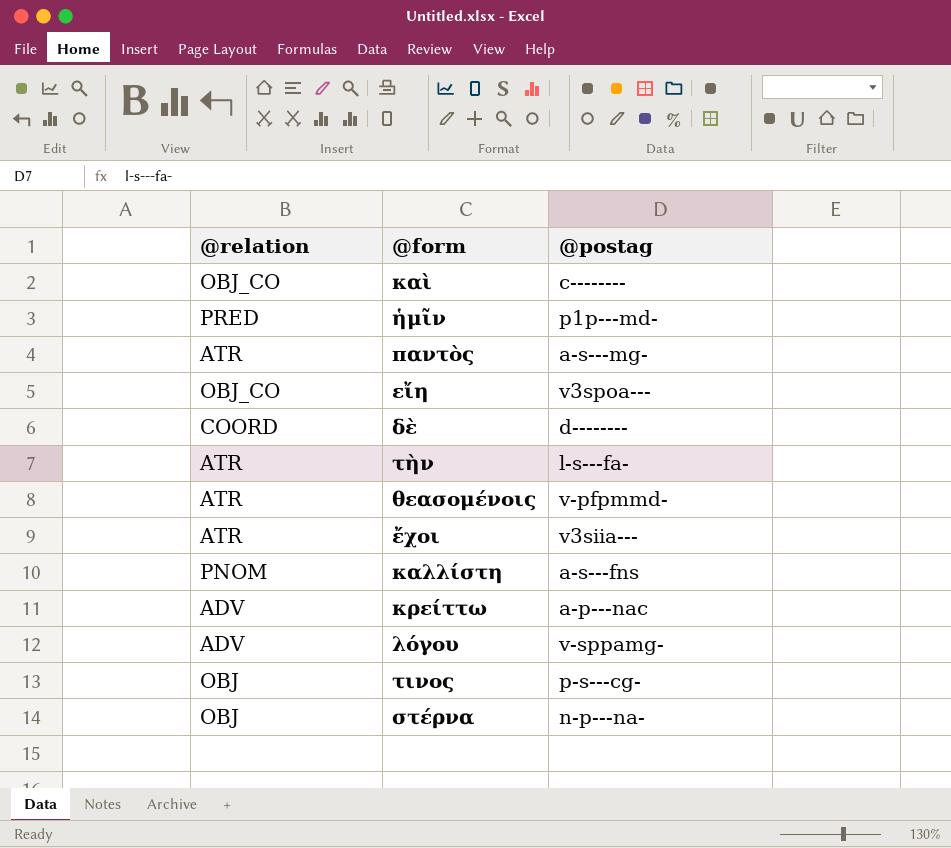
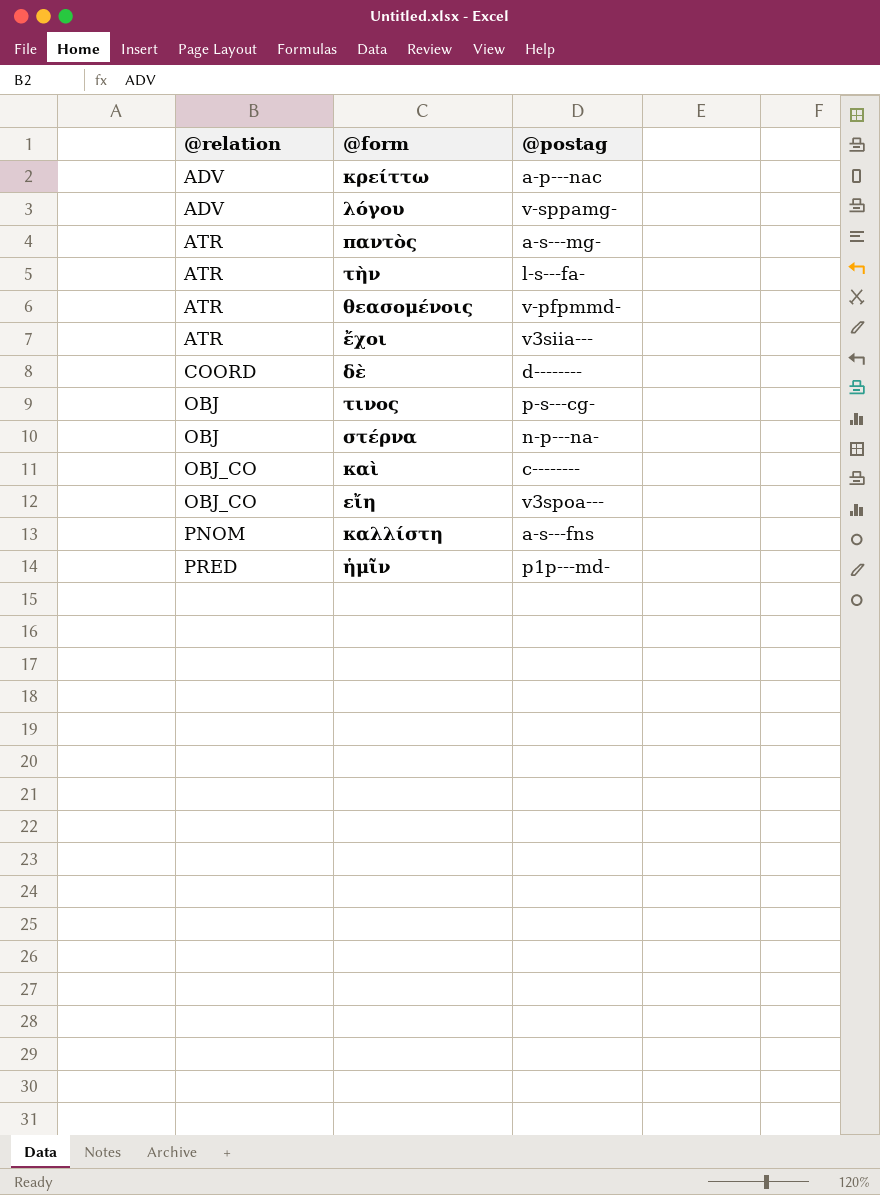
row order: none -> @relation ascending

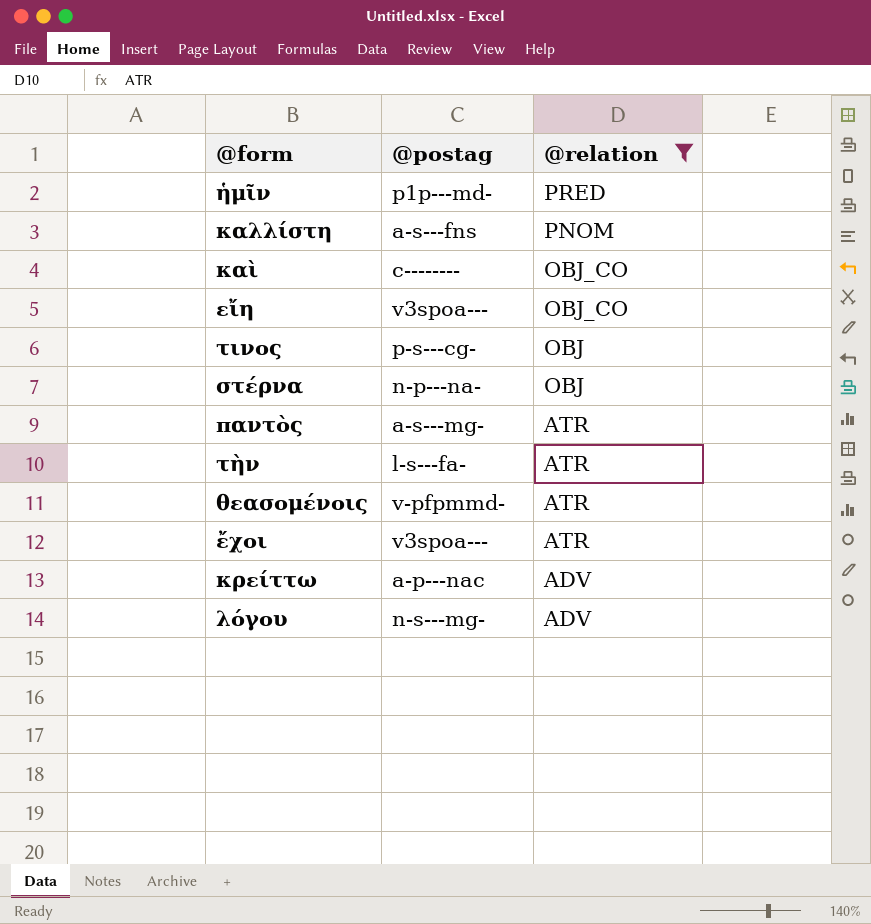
filter: none -> @relation != COORD
row order: @relation ascending -> @relation descending
column @relation | position: 1 -> 3
ἔχοι | @postag: v3siia--- -> v3spoa---
λόγου | @postag: v-sppamg- -> n-s---mg-

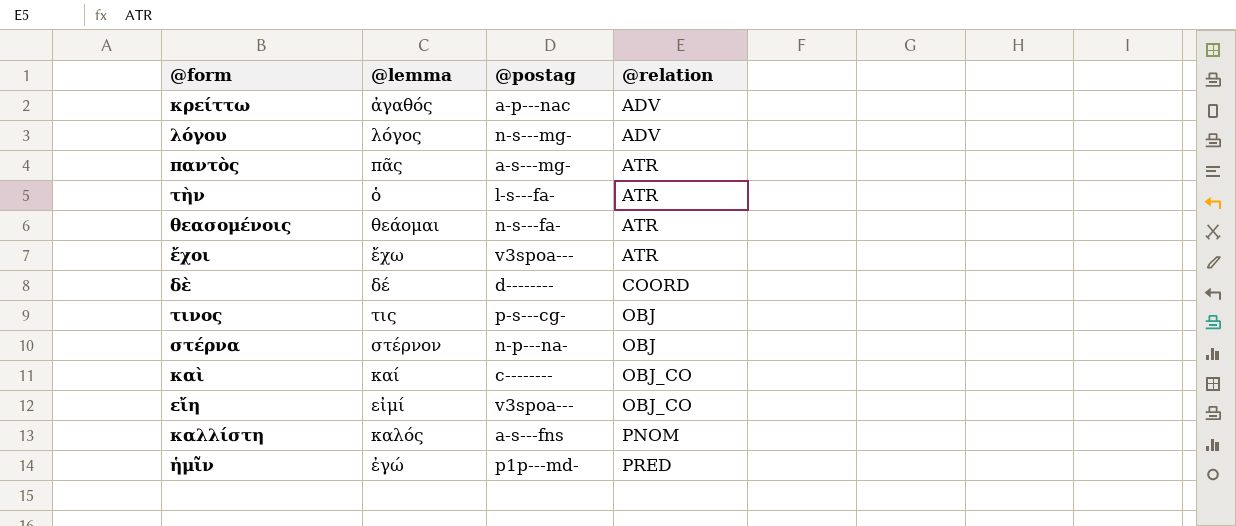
filter: @relation != COORD -> none
row order: @relation descending -> @relation ascending
column @lemma | position: none -> 2
θεασομένοις | @postag: v-pfpmmd- -> n-s---fa-

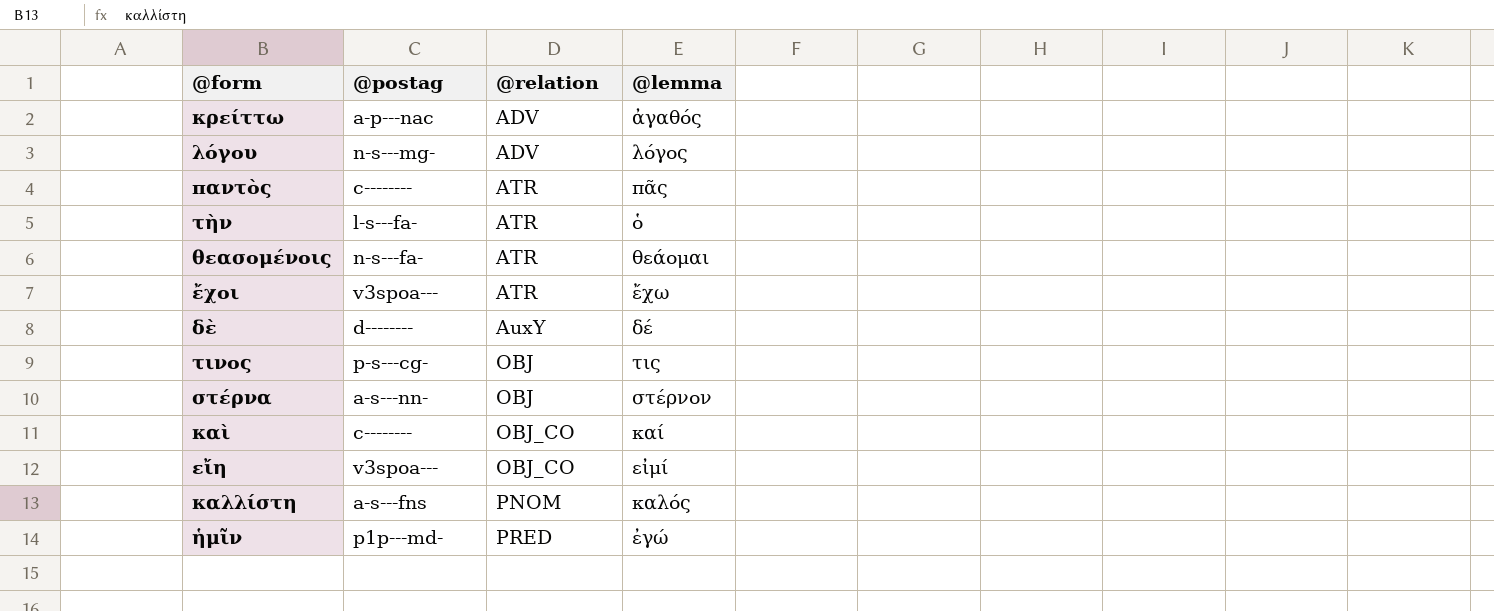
column @lemma | position: 2 -> 4
παντὸς | @postag: a-s---mg- -> c--------
δὲ | @relation: COORD -> AuxY
στέρνα | @postag: n-p---na- -> a-s---nn-

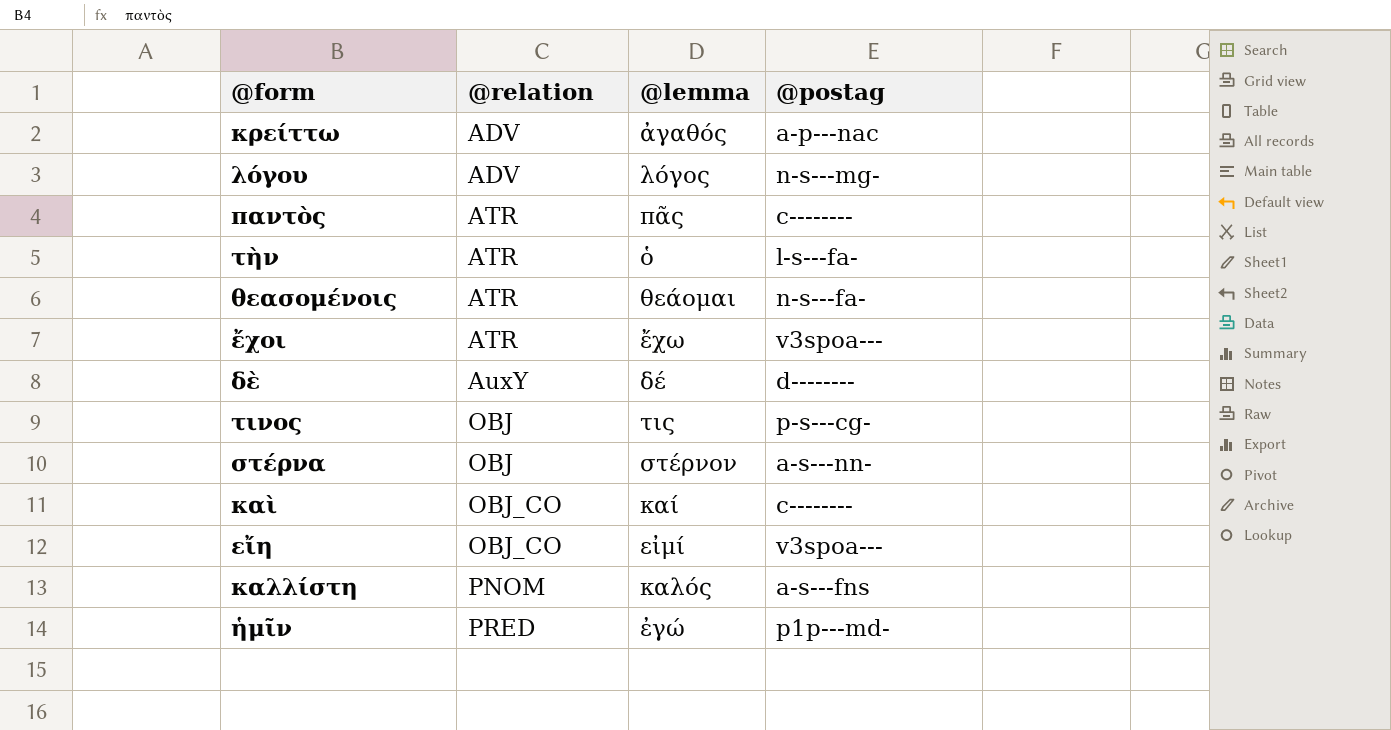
column @postag | position: 2 -> 4

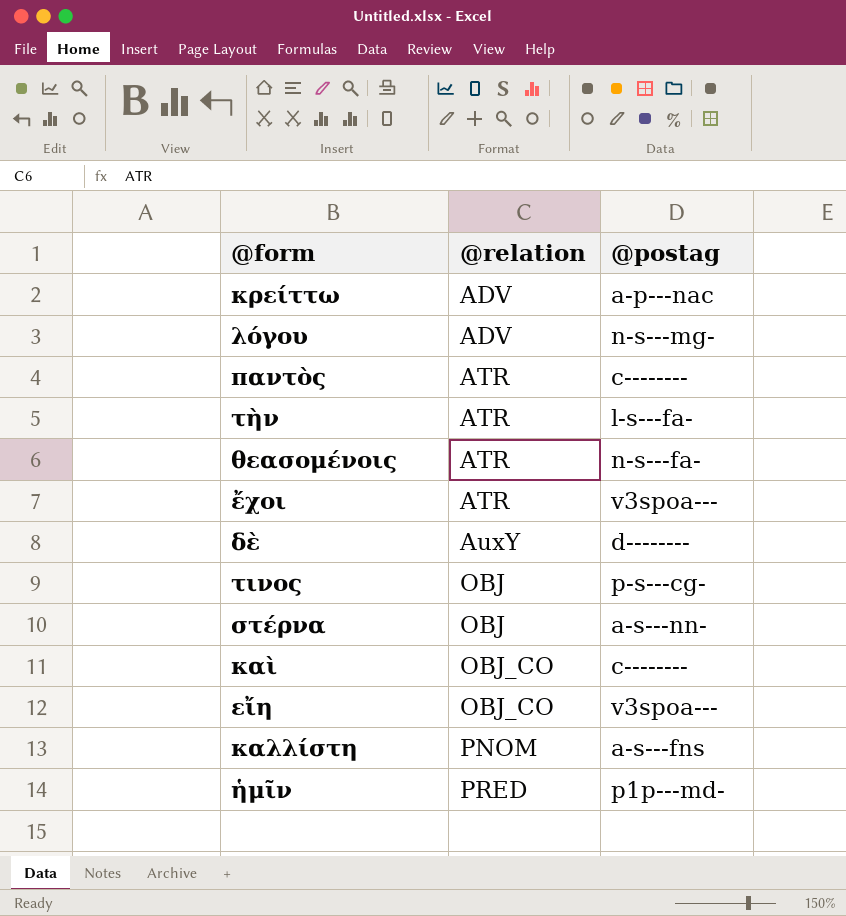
column @lemma | position: 3 -> none

